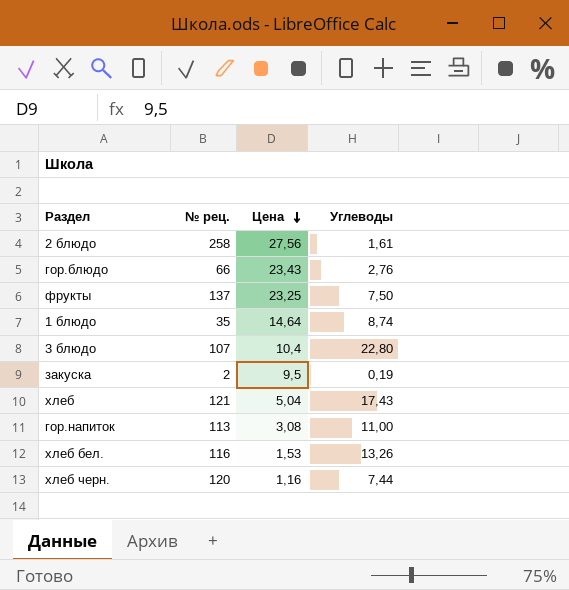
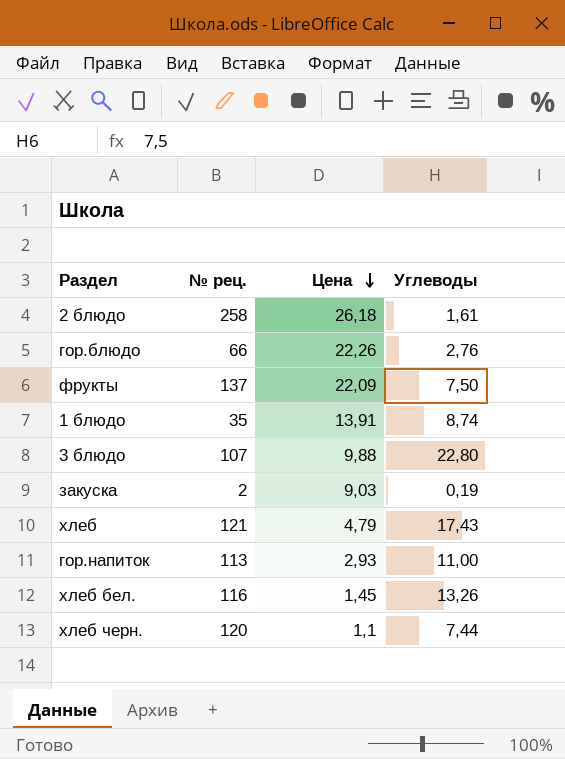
2 блюдо | Цена: 27,56 -> 26,18
гор.блюдо | Цена: 23,43 -> 22,26
фрукты | Цена: 23,25 -> 22,09
1 блюдо | Цена: 14,64 -> 13,91
3 блюдо | Цена: 10,4 -> 9,88
закуска | Цена: 9,5 -> 9,03
хлеб | Цена: 5,04 -> 4,79
гор.напиток | Цена: 3,08 -> 2,93
хлеб бел. | Цена: 1,53 -> 1,45
хлеб черн. | Цена: 1,16 -> 1,1

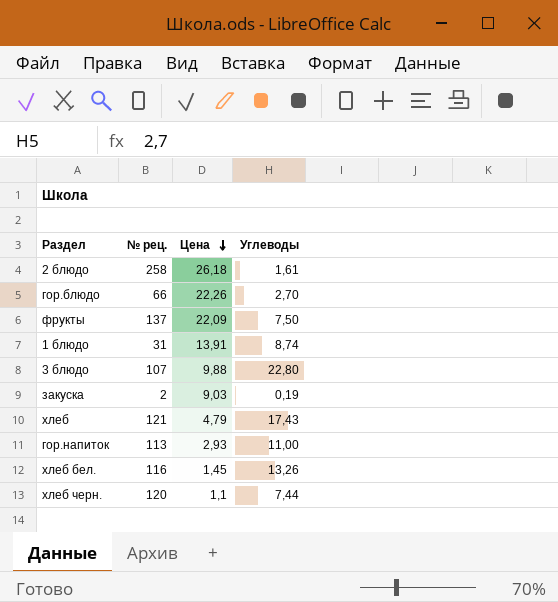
гор.блюдо | Углеводы: 2,76 -> 2,70
1 блюдо | № рец.: 35 -> 31

